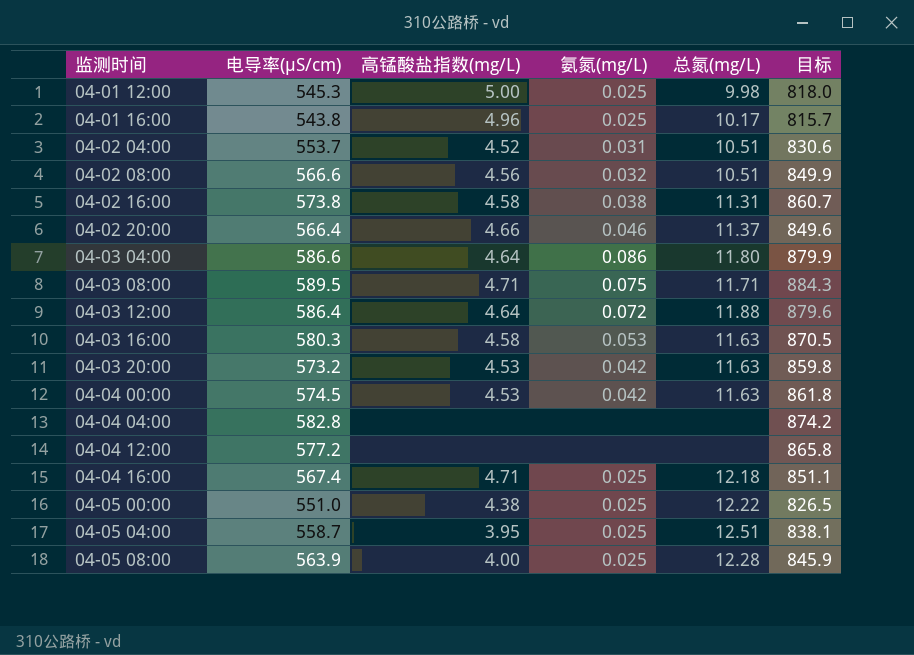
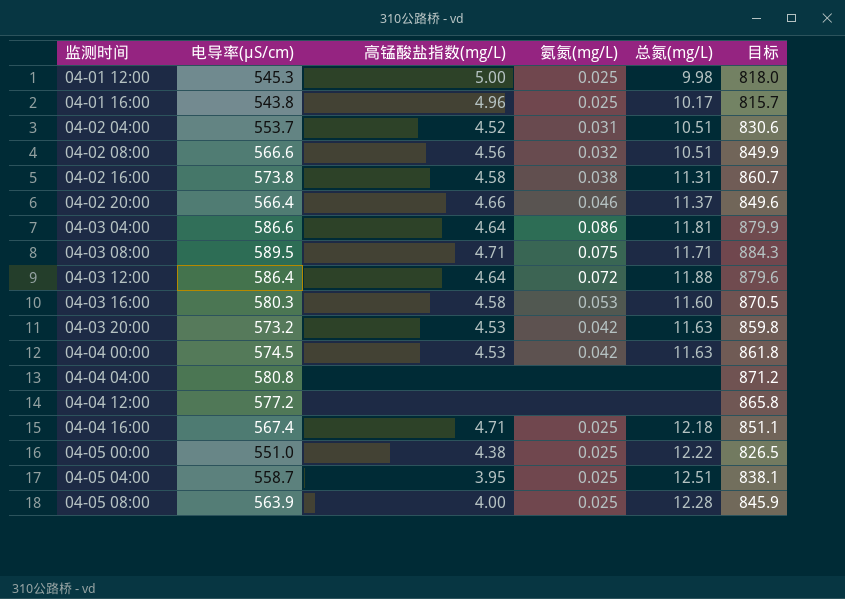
04-03 04:00 | 总氮(mg/L): 11.80 -> 11.81
04-03 16:00 | 总氮(mg/L): 11.63 -> 11.60
04-04 04:00 | 电导率(μS/cm): 582.8 -> 580.8
04-04 04:00 | 目标: 874.2 -> 871.2

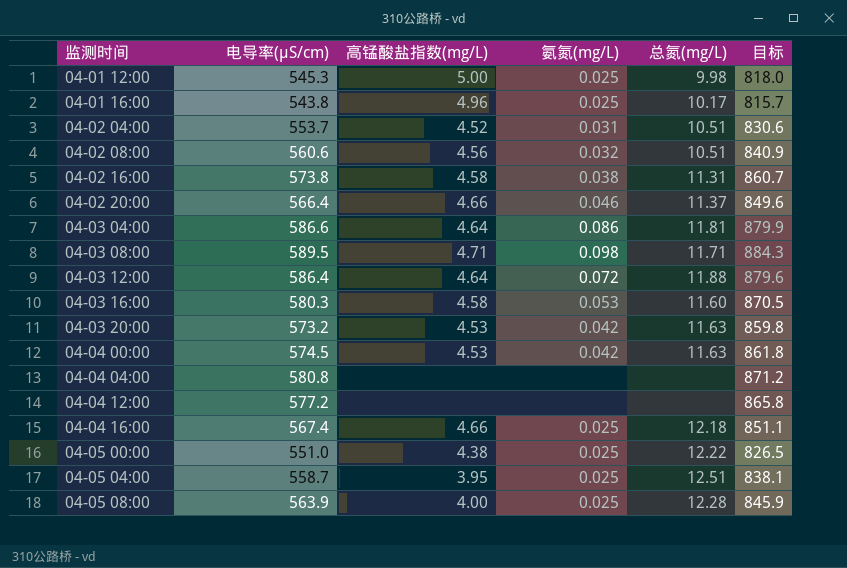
04-02 08:00 | 电导率(μS/cm): 566.6 -> 560.6
04-02 08:00 | 目标: 849.9 -> 840.9
04-03 08:00 | 氨氮(mg/L): 0.075 -> 0.098
04-04 16:00 | 高锰酸盐指数(mg/L): 4.71 -> 4.66

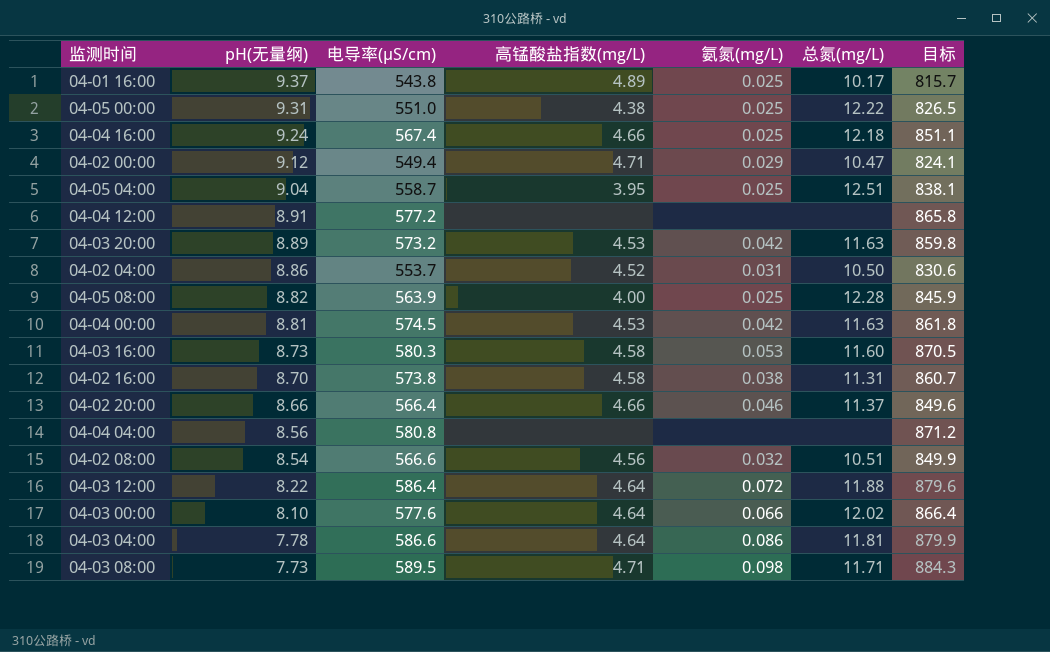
row order: 监测时间 ascending -> pH(无量纲) descending
column pH(无量纲) | position: none -> 2
row 04-01 12:00: 545.3 | 5.00 | 0.025 | 9.98 | 818.0 -> none
04-01 16:00 | 高锰酸盐指数(mg/L): 4.96 -> 4.89
row 04-02 00:00: none -> 9.12 | 549.4 | 4.71 | 0.029 | 10.47 | 824.1
04-02 04:00 | 总氮(mg/L): 10.51 -> 10.50
04-02 08:00 | 电导率(μS/cm): 560.6 -> 566.6
04-02 08:00 | 目标: 840.9 -> 849.9
row 04-03 00:00: none -> 8.10 | 577.6 | 4.64 | 0.066 | 12.02 | 866.4

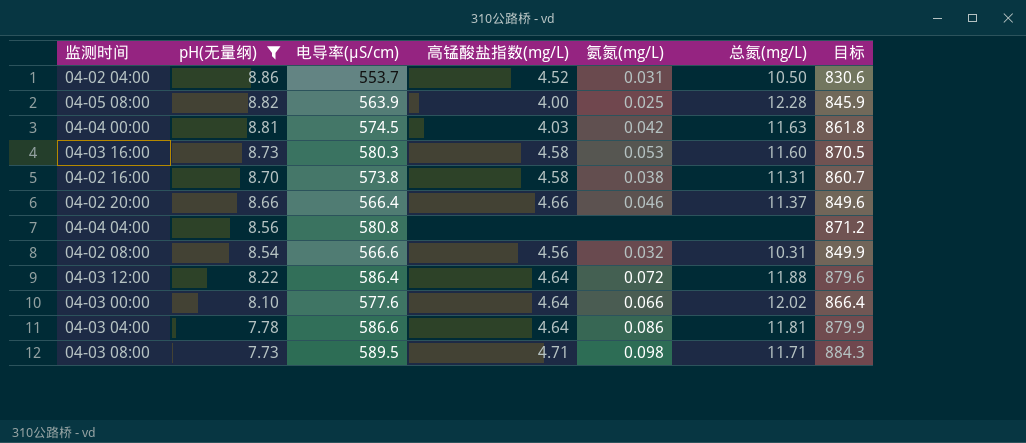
filter: none -> pH(无量纲) <= 8.86
04-04 00:00 | 高锰酸盐指数(mg/L): 4.53 -> 4.03
04-02 08:00 | 总氮(mg/L): 10.51 -> 10.31

